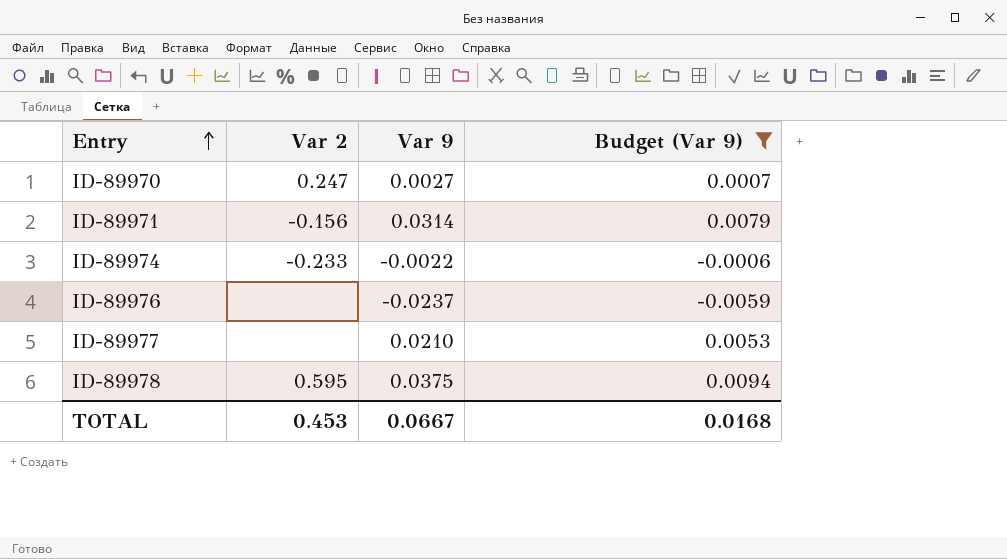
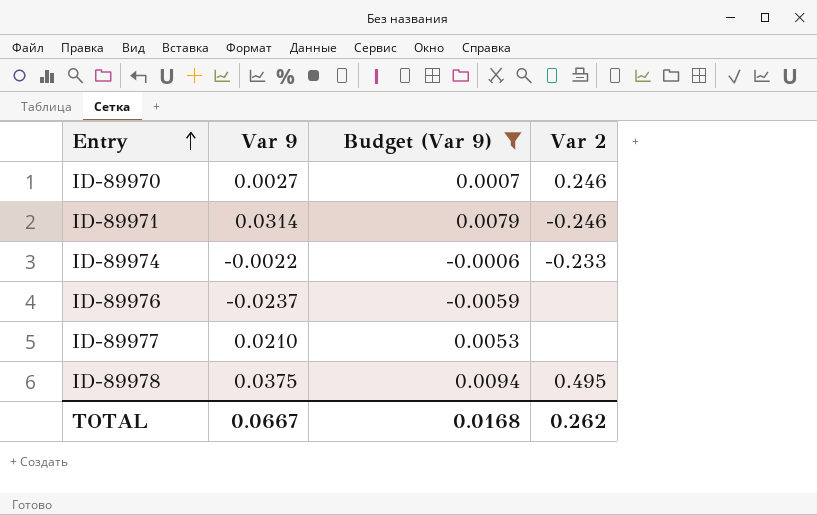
column Var 2 | position: 2 -> 4
ID-89970 | Var 2: 0.247 -> 0.246
ID-89971 | Var 2: -0.156 -> -0.246
ID-89978 | Var 2: 0.595 -> 0.495
TOTAL | Var 2: 0.453 -> 0.262

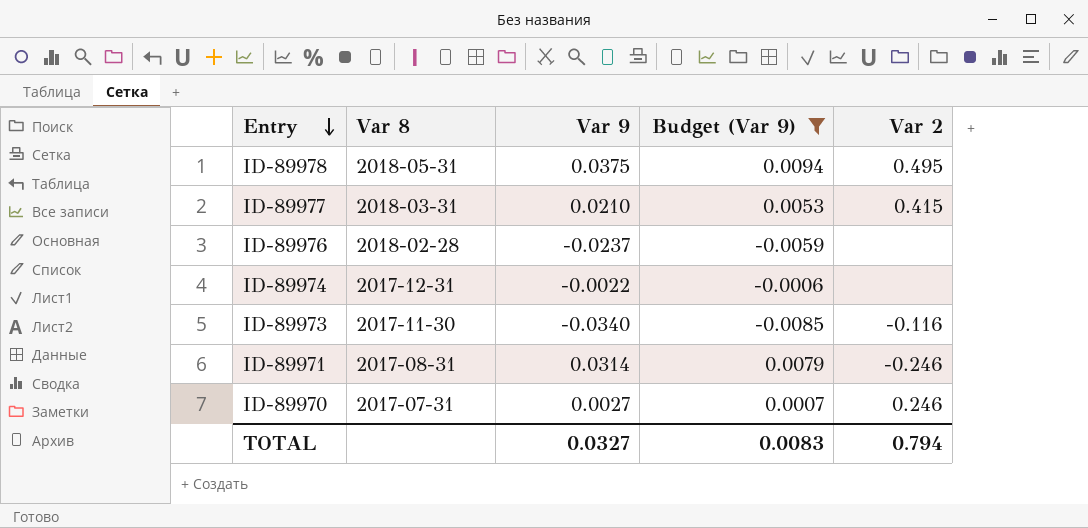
row order: Entry ascending -> Entry descending
column Var 8 | position: none -> 2
ID-89977 | Var 2: none -> 0.415
ID-89974 | Var 2: -0.233 -> none
row ID-89973: none -> 2017-11-30 | -0.0340 | -0.0085 | -0.116
TOTAL | Var 9: 0.0667 -> 0.0327
TOTAL | Budget (Var 9): 0.0168 -> 0.0083
TOTAL | Var 2: 0.262 -> 0.794

